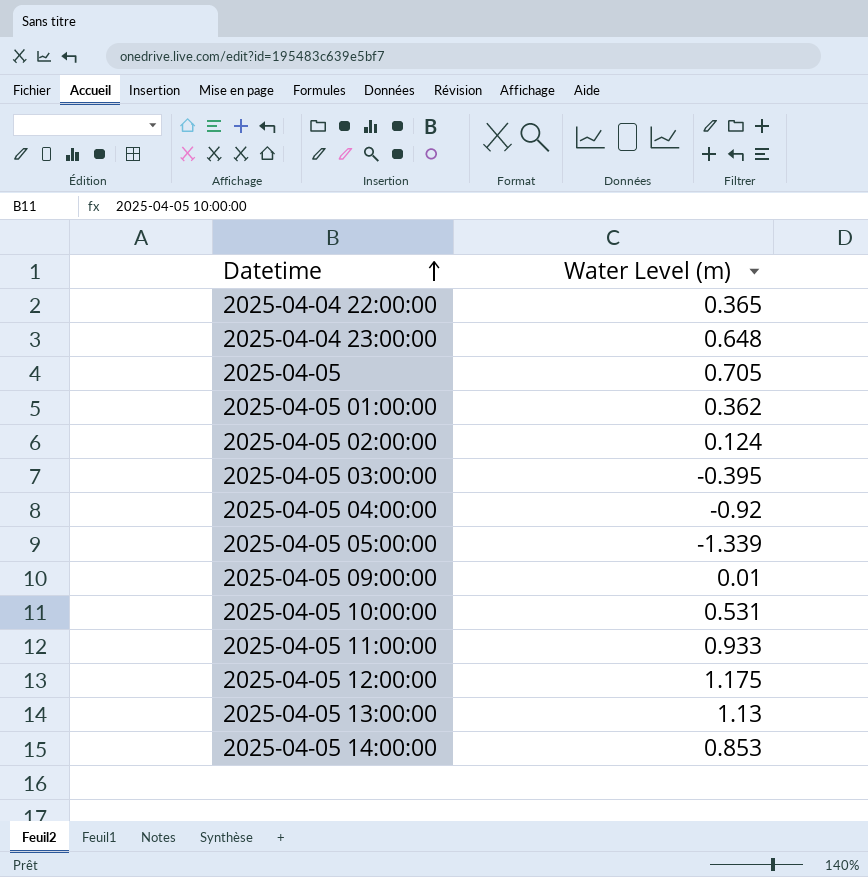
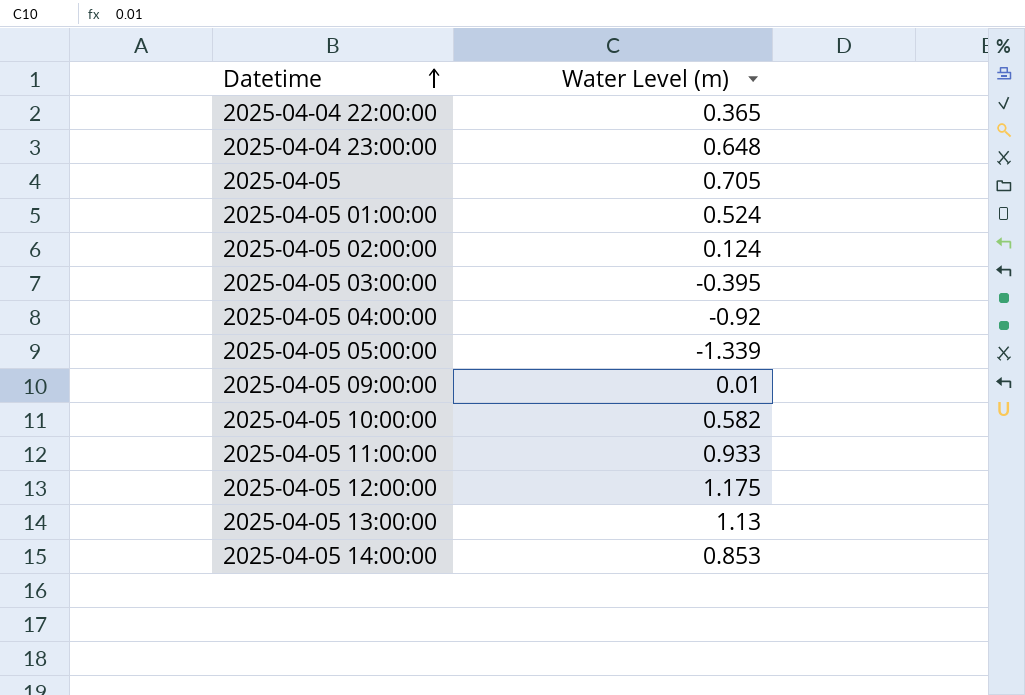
2025-04-05 01:00:00 | Water Level (m): 0.362 -> 0.524
2025-04-05 10:00:00 | Water Level (m): 0.531 -> 0.582

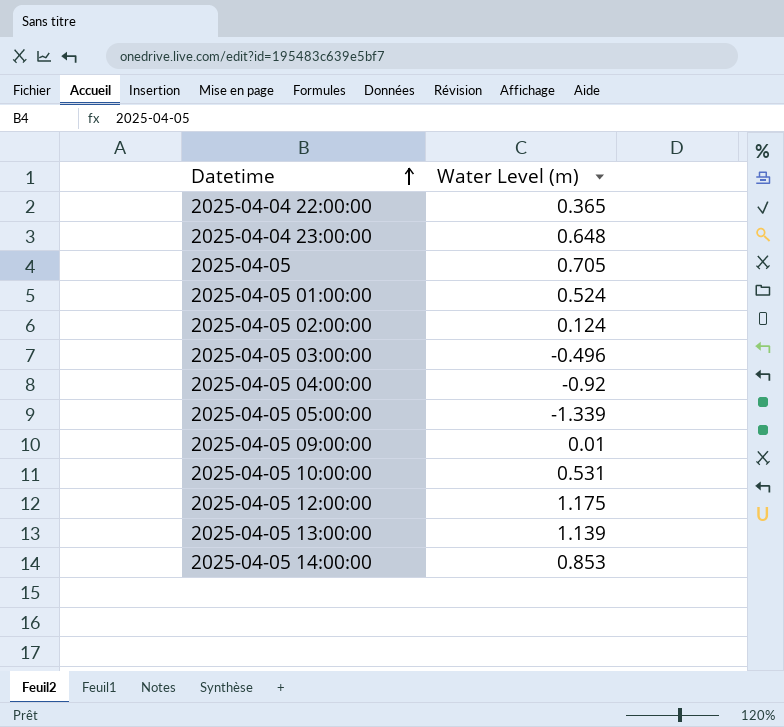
row 2025-04-05 11:00:00: 0.933 -> none
2025-04-05 03:00:00 | Water Level (m): -0.395 -> -0.496
2025-04-05 10:00:00 | Water Level (m): 0.582 -> 0.531
2025-04-05 13:00:00 | Water Level (m): 1.13 -> 1.139

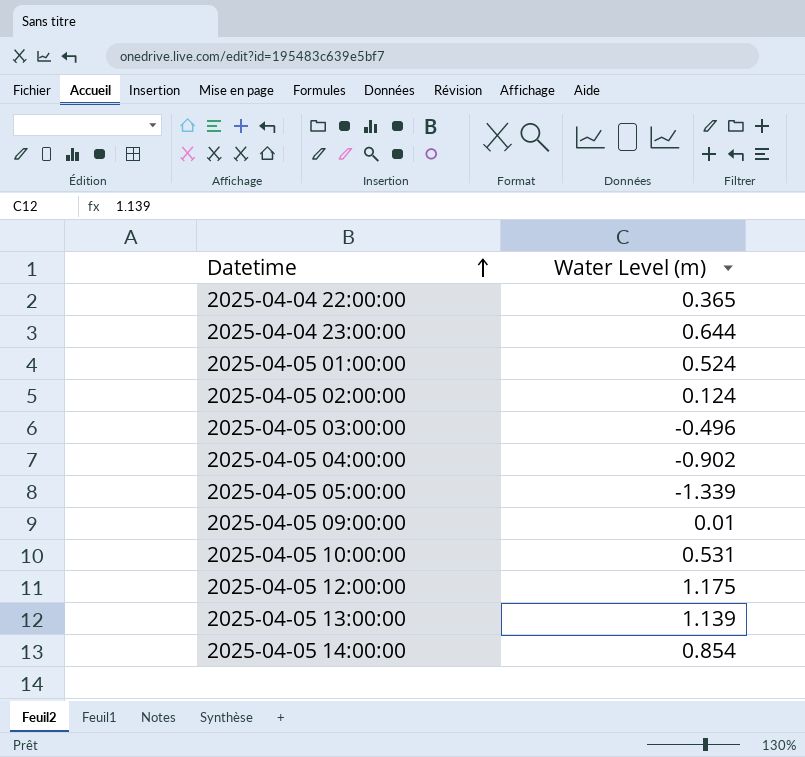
row 2025-04-05: 0.705 -> none
2025-04-04 23:00:00 | Water Level (m): 0.648 -> 0.644
2025-04-05 04:00:00 | Water Level (m): -0.92 -> -0.902
2025-04-05 14:00:00 | Water Level (m): 0.853 -> 0.854

